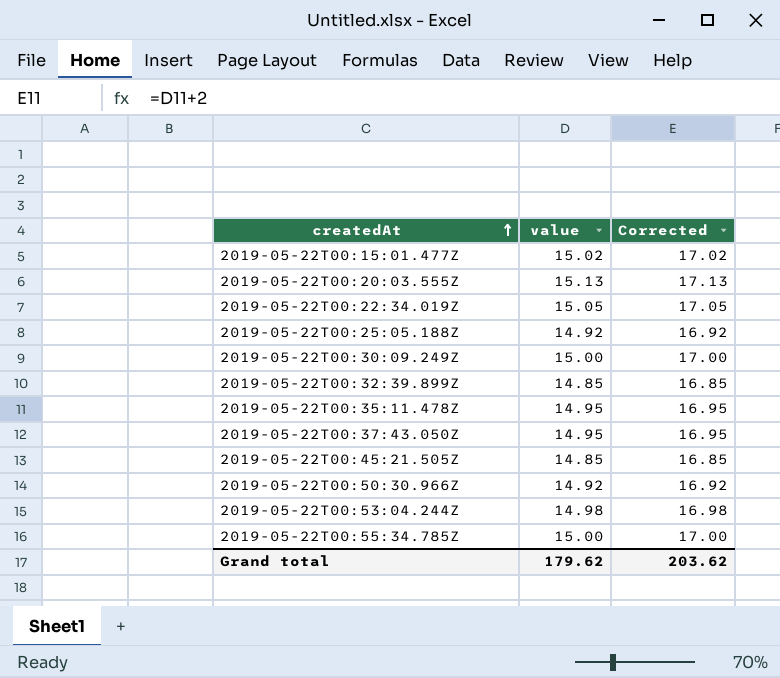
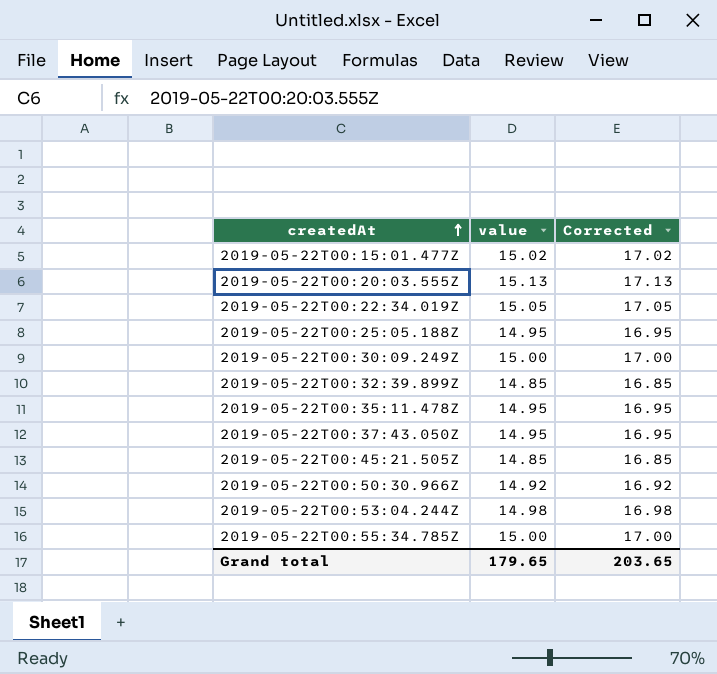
2019-05-22T00:25:05.188Z | value: 14.92 -> 14.95
2019-05-22T00:25:05.188Z | Corrected: 16.92 -> 16.95
Grand total | value: 179.62 -> 179.65
Grand total | Corrected: 203.62 -> 203.65

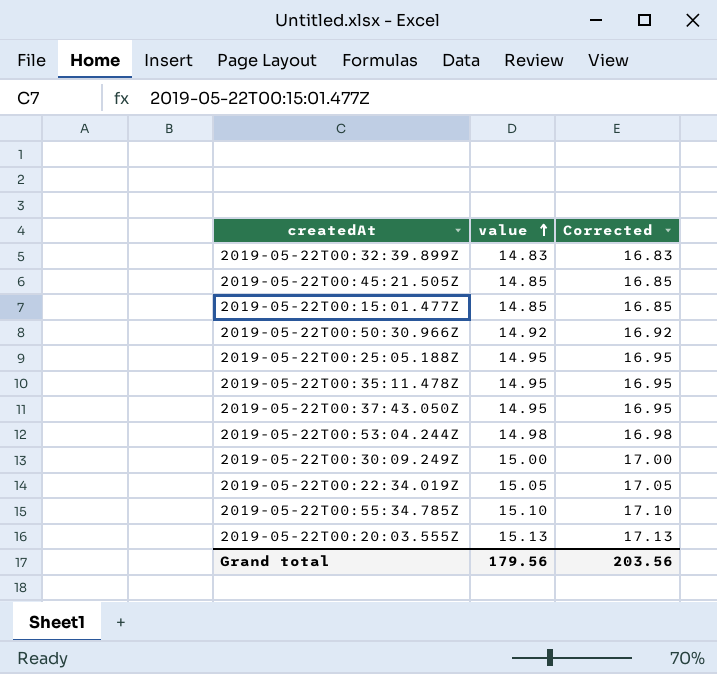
row order: createdAt ascending -> value ascending
2019-05-22T00:32:39.899Z | value: 14.85 -> 14.83
2019-05-22T00:32:39.899Z | Corrected: 16.85 -> 16.83
2019-05-22T00:15:01.477Z | value: 15.02 -> 14.85
2019-05-22T00:15:01.477Z | Corrected: 17.02 -> 16.85
2019-05-22T00:55:34.785Z | value: 15.00 -> 15.10
2019-05-22T00:55:34.785Z | Corrected: 17.00 -> 17.10
Grand total | value: 179.65 -> 179.56
Grand total | Corrected: 203.65 -> 203.56

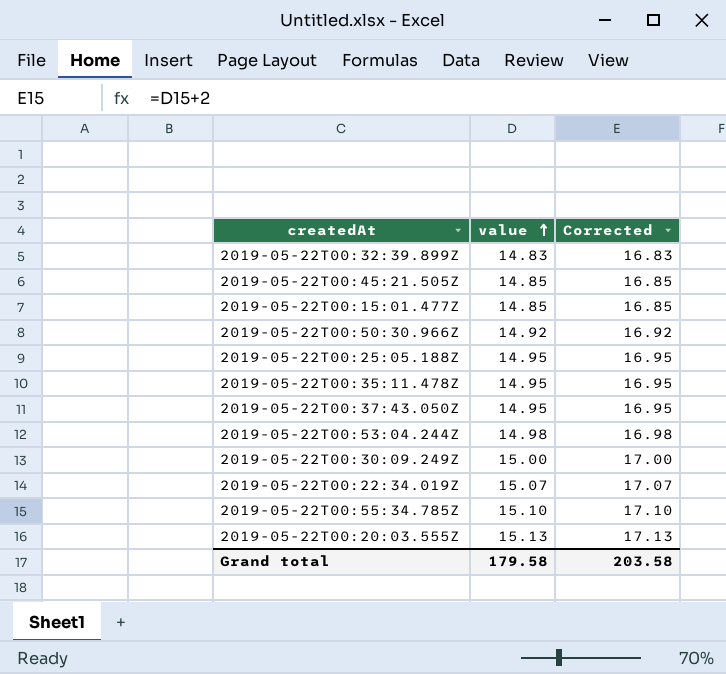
2019-05-22T00:22:34.019Z | value: 15.05 -> 15.07
2019-05-22T00:22:34.019Z | Corrected: 17.05 -> 17.07
Grand total | value: 179.56 -> 179.58
Grand total | Corrected: 203.56 -> 203.58

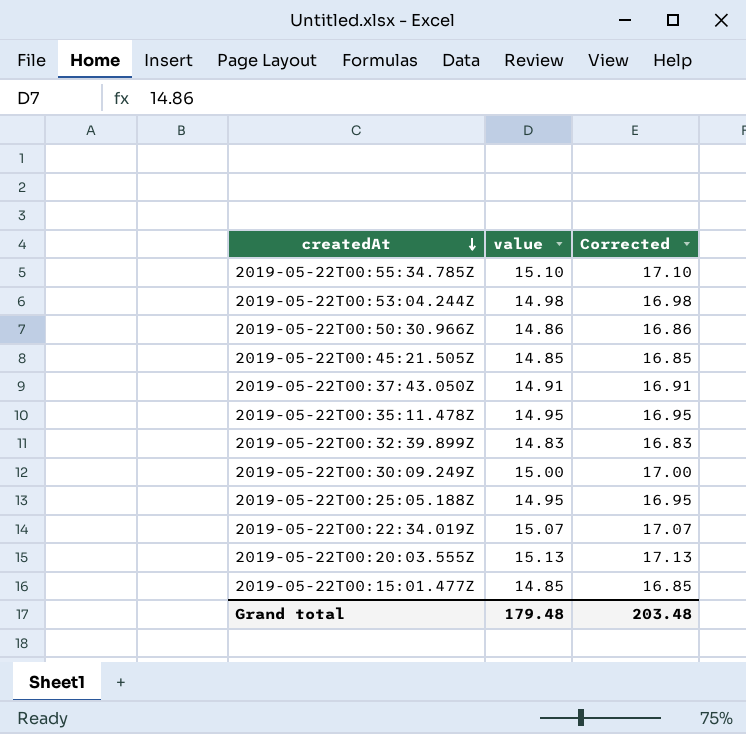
row order: value ascending -> createdAt descending
2019-05-22T00:50:30.966Z | value: 14.92 -> 14.86
2019-05-22T00:50:30.966Z | Corrected: 16.92 -> 16.86
2019-05-22T00:37:43.050Z | value: 14.95 -> 14.91
2019-05-22T00:37:43.050Z | Corrected: 16.95 -> 16.91
Grand total | value: 179.58 -> 179.48
Grand total | Corrected: 203.58 -> 203.48

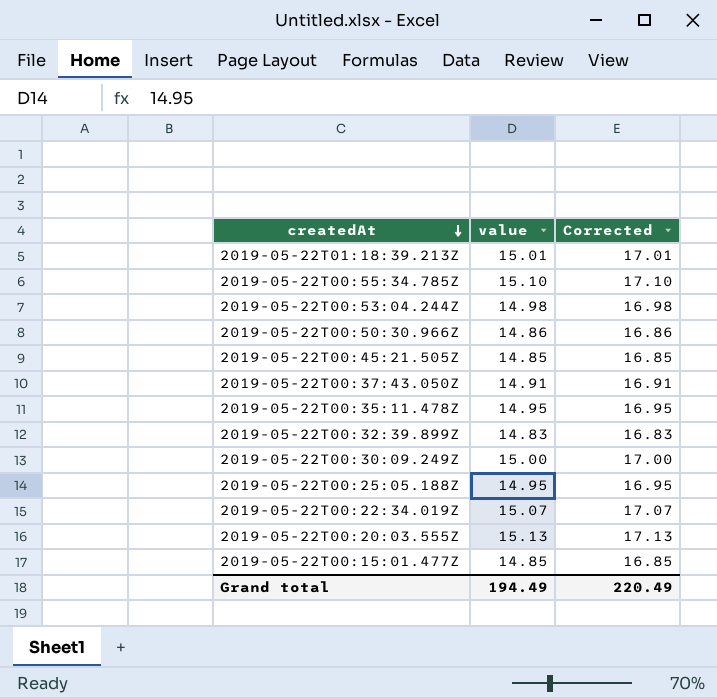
row 2019-05-22T01:18:39.213Z: none -> 15.01 | 17.01
Grand total | value: 179.48 -> 194.49
Grand total | Corrected: 203.48 -> 220.49

